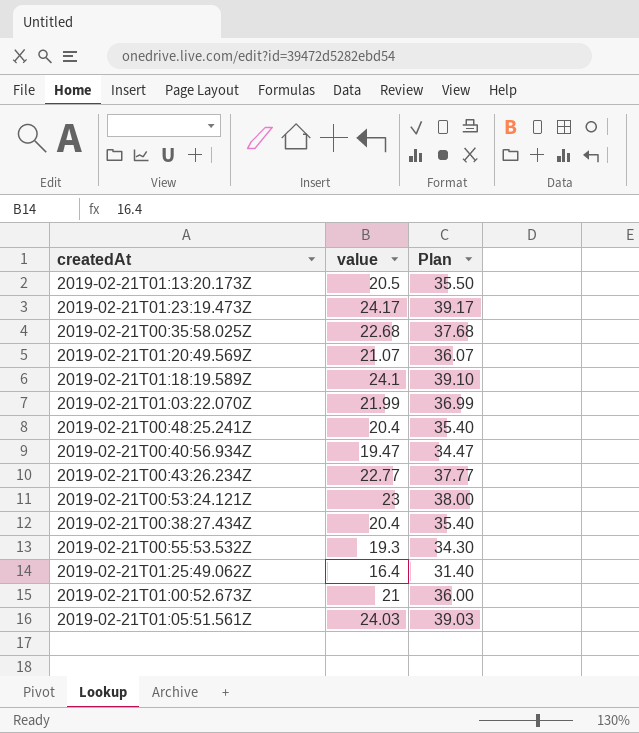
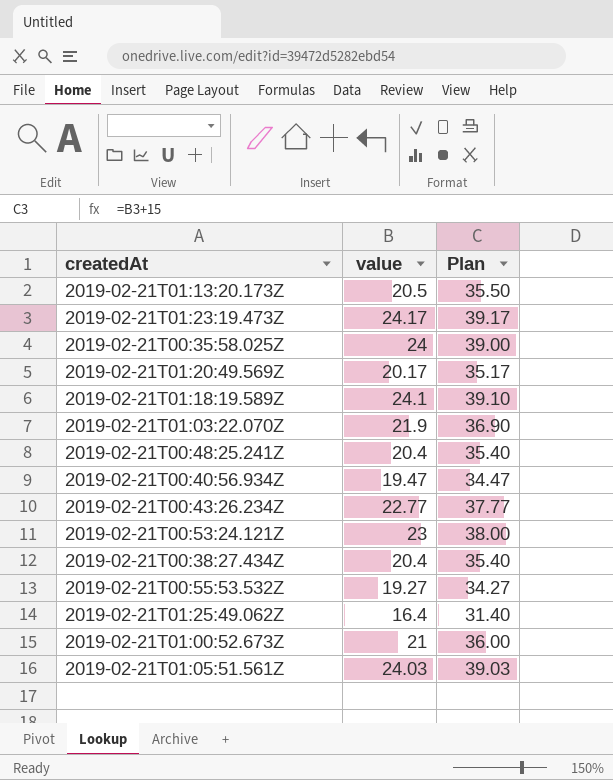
2019-02-21T00:35:58.025Z | value: 22.68 -> 24
2019-02-21T00:35:58.025Z | Plan: 37.68 -> 39.00
2019-02-21T01:20:49.569Z | value: 21.07 -> 20.17
2019-02-21T01:20:49.569Z | Plan: 36.07 -> 35.17
2019-02-21T01:03:22.070Z | value: 21.99 -> 21.9
2019-02-21T01:03:22.070Z | Plan: 36.99 -> 36.90
2019-02-21T00:55:53.532Z | value: 19.3 -> 19.27
2019-02-21T00:55:53.532Z | Plan: 34.30 -> 34.27

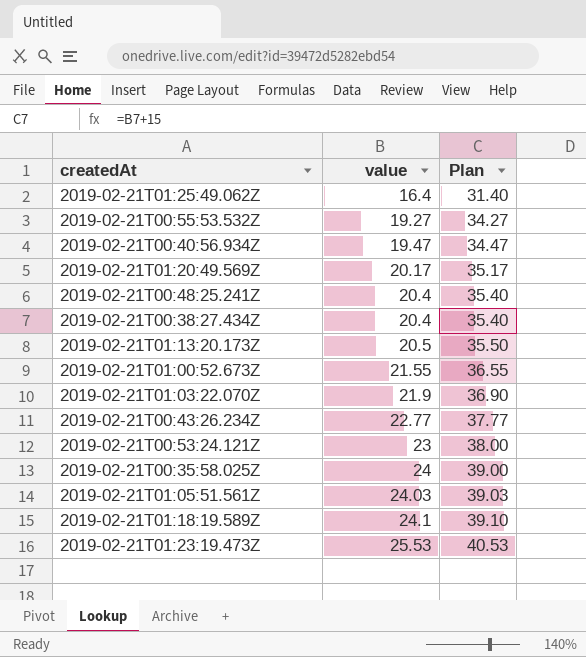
row order: none -> value ascending
2019-02-21T01:00:52.673Z | value: 21 -> 21.55
2019-02-21T01:00:52.673Z | Plan: 36.00 -> 36.55
2019-02-21T01:23:19.473Z | value: 24.17 -> 25.53
2019-02-21T01:23:19.473Z | Plan: 39.17 -> 40.53

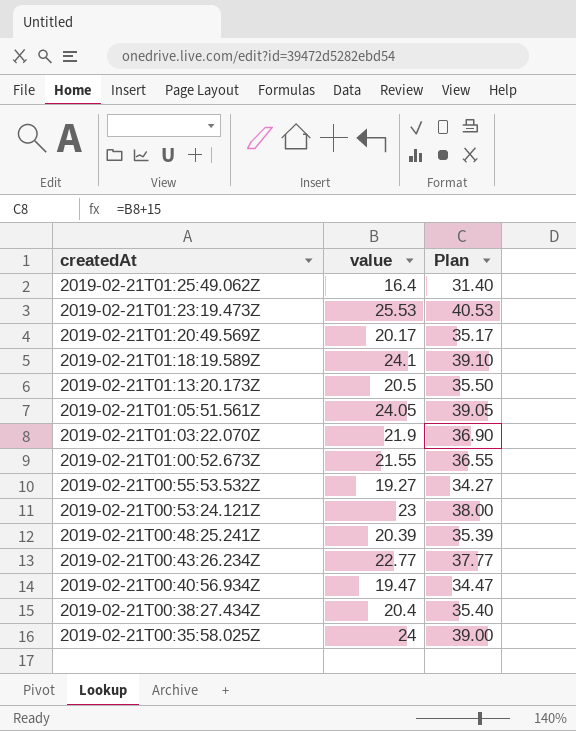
row order: value ascending -> createdAt descending
2019-02-21T01:05:51.561Z | value: 24.03 -> 24.05
2019-02-21T01:05:51.561Z | Plan: 39.03 -> 39.05
2019-02-21T00:48:25.241Z | value: 20.4 -> 20.39
2019-02-21T00:48:25.241Z | Plan: 35.40 -> 35.39

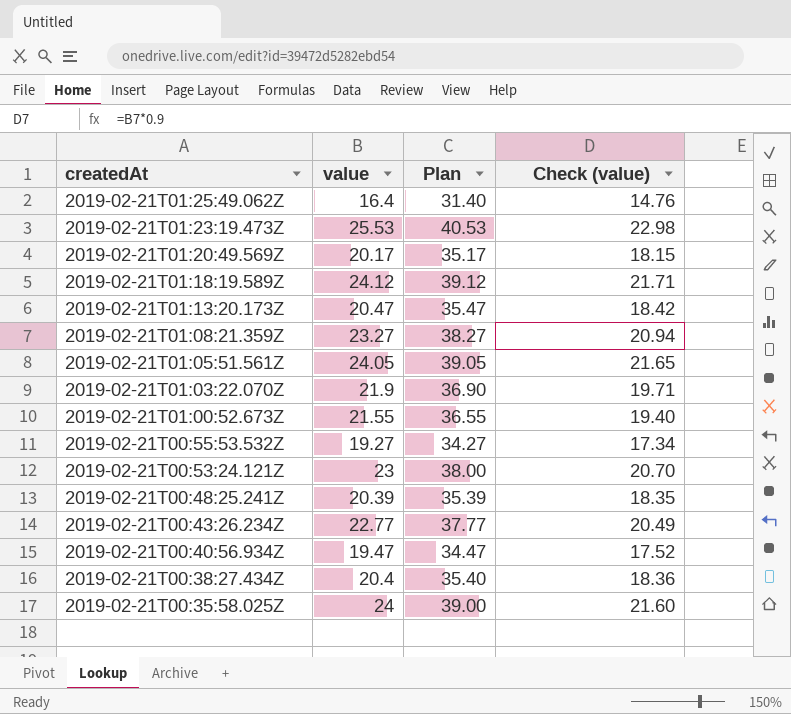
column Check (value) | formula: none -> [value] * 0.9
2019-02-21T01:18:19.589Z | value: 24.1 -> 24.12
2019-02-21T01:18:19.589Z | Plan: 39.10 -> 39.12
2019-02-21T01:13:20.173Z | value: 20.5 -> 20.47
2019-02-21T01:13:20.173Z | Plan: 35.50 -> 35.47
row 2019-02-21T01:08:21.359Z: none -> 23.27 | 38.27 | 20.94

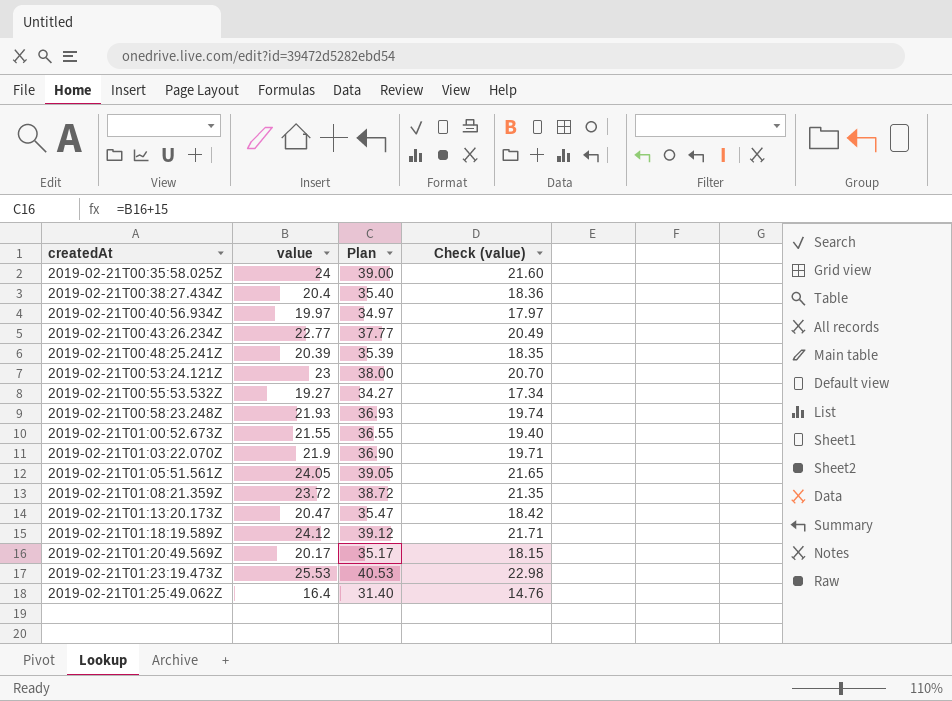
row order: createdAt descending -> createdAt ascending
2019-02-21T00:40:56.934Z | value: 19.47 -> 19.97
2019-02-21T00:40:56.934Z | Plan: 34.47 -> 34.97
2019-02-21T00:40:56.934Z | Check (value): 17.52 -> 17.97
row 2019-02-21T00:58:23.248Z: none -> 21.93 | 36.93 | 19.74
2019-02-21T01:08:21.359Z | value: 23.27 -> 23.72
2019-02-21T01:08:21.359Z | Plan: 38.27 -> 38.72
2019-02-21T01:08:21.359Z | Check (value): 20.94 -> 21.35

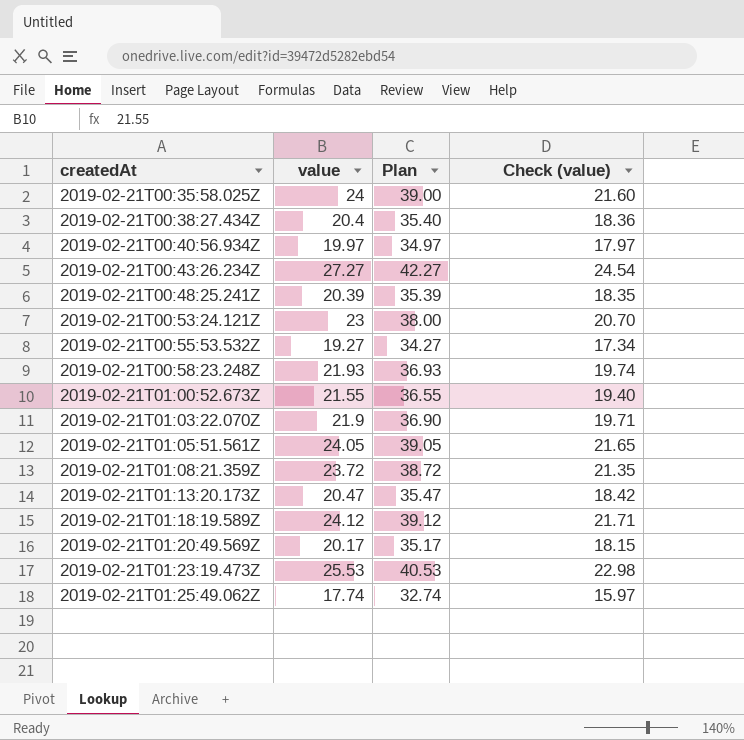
2019-02-21T00:43:26.234Z | value: 22.77 -> 27.27
2019-02-21T00:43:26.234Z | Plan: 37.77 -> 42.27
2019-02-21T00:43:26.234Z | Check (value): 20.49 -> 24.54
2019-02-21T01:25:49.062Z | value: 16.4 -> 17.74
2019-02-21T01:25:49.062Z | Plan: 31.40 -> 32.74
2019-02-21T01:25:49.062Z | Check (value): 14.76 -> 15.97

